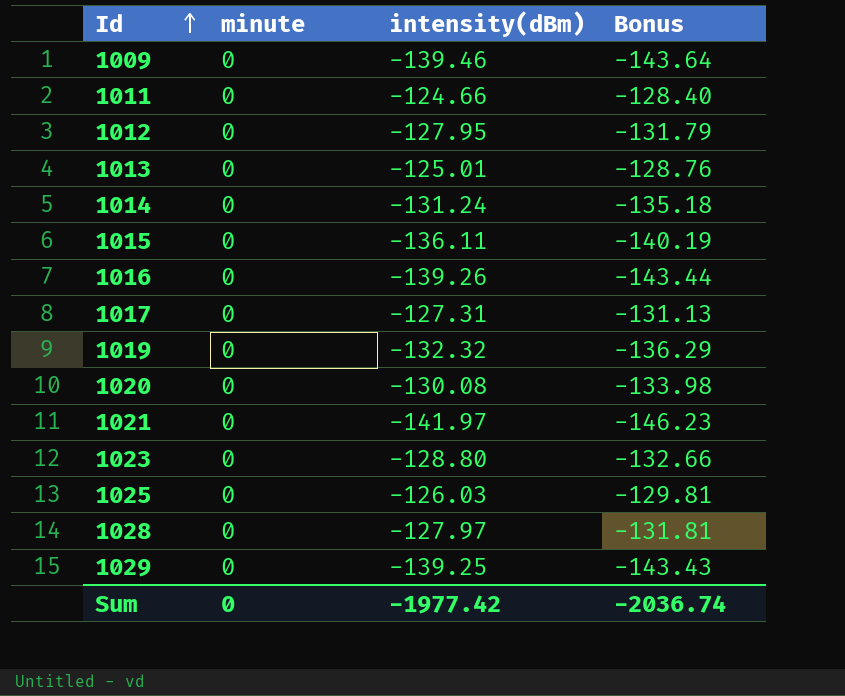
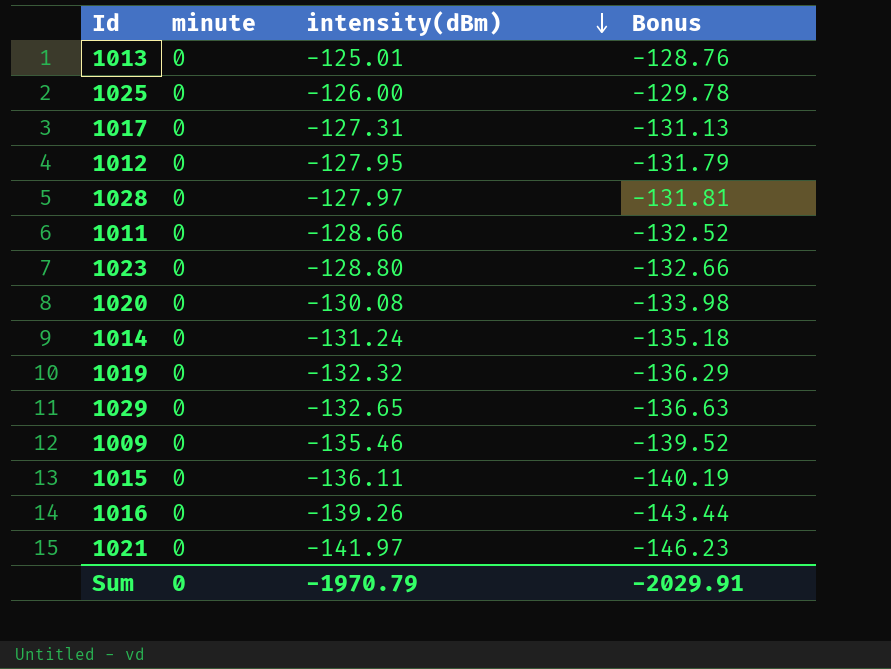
row order: Id ascending -> intensity(dBm) descending
1025 | intensity(dBm): -126.03 -> -126.00
1025 | Bonus: -129.81 -> -129.78
1011 | intensity(dBm): -124.66 -> -128.66
1011 | Bonus: -128.40 -> -132.52
1029 | intensity(dBm): -139.25 -> -132.65
1029 | Bonus: -143.43 -> -136.63
1009 | intensity(dBm): -139.46 -> -135.46
1009 | Bonus: -143.64 -> -139.52
Sum | intensity(dBm): -1977.42 -> -1970.79
Sum | Bonus: -2036.74 -> -2029.91

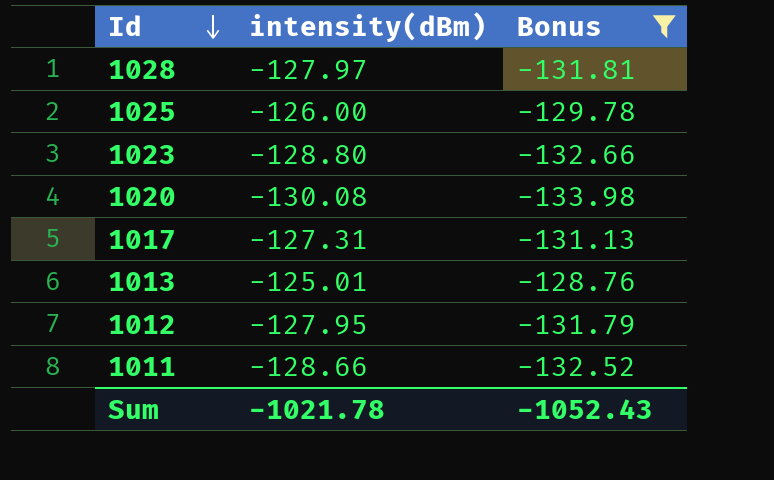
filter: none -> Bonus >= -133.98
row order: intensity(dBm) descending -> Id descending
column minute | position: 2 -> none
Sum | intensity(dBm): -1970.79 -> -1021.78
Sum | Bonus: -2029.91 -> -1052.43

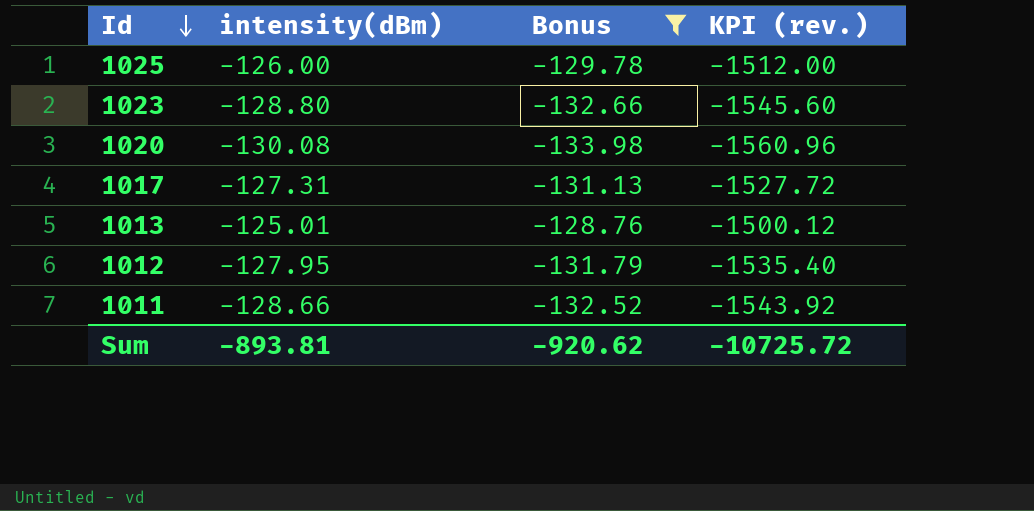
column KPI (rev.) | formula: none -> [intensity(dBm)] * 12
row 1028: -127.97 | -131.81 -> none
Sum | intensity(dBm): -1021.78 -> -893.81
Sum | Bonus: -1052.43 -> -920.62

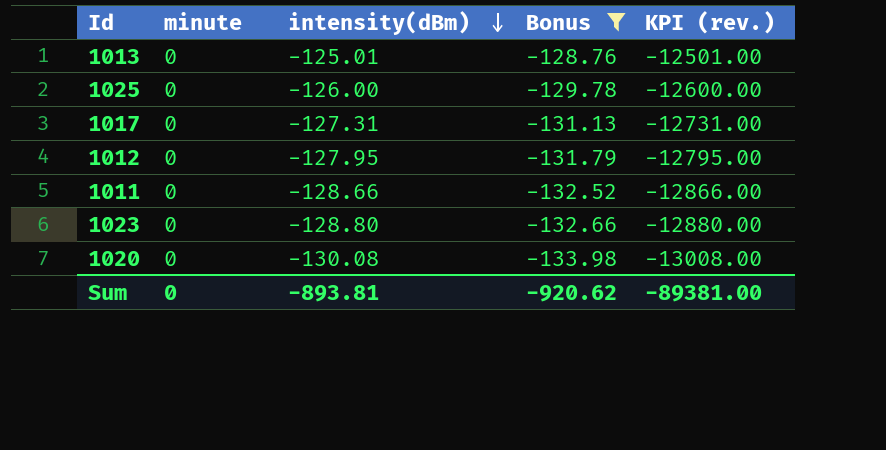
row order: Id descending -> intensity(dBm) descending
column minute | position: none -> 2
column KPI (rev.) | formula: [intensity(dBm)] * 12 -> [intensity(dBm)] * 100
Sum | KPI (rev.): -10725.72 -> -89381.00

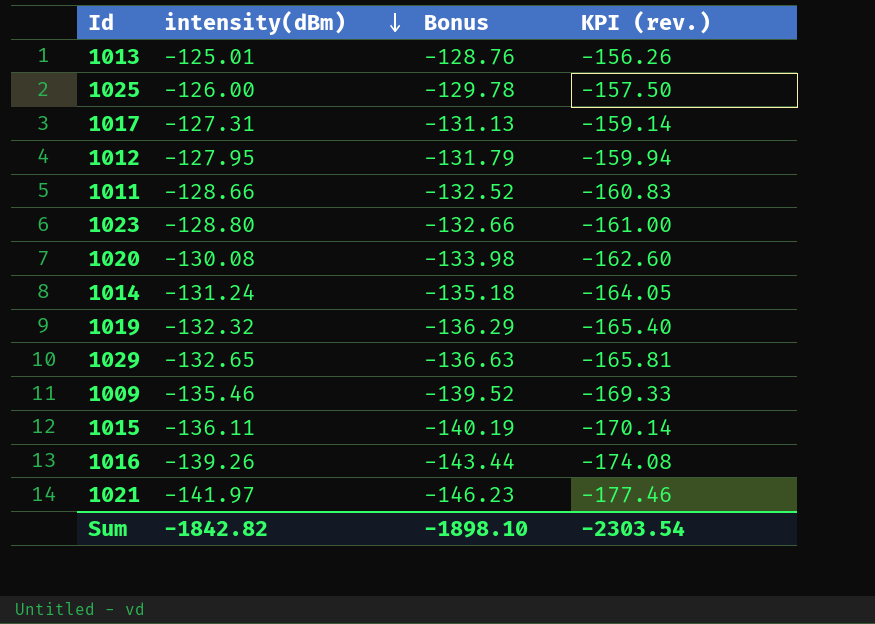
filter: Bonus >= -133.98 -> none
column minute | position: 2 -> none
column KPI (rev.) | formula: [intensity(dBm)] * 100 -> [intensity(dBm)] * 1.25
Sum | intensity(dBm): -893.81 -> -1842.82
Sum | Bonus: -920.62 -> -1898.10
Sum | KPI (rev.): -89381.00 -> -2303.54

